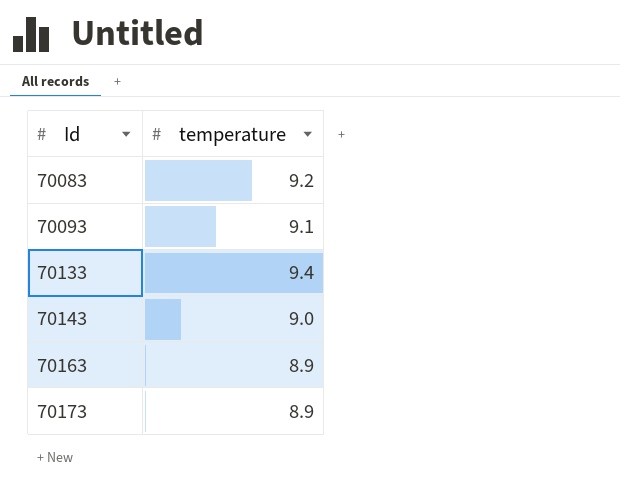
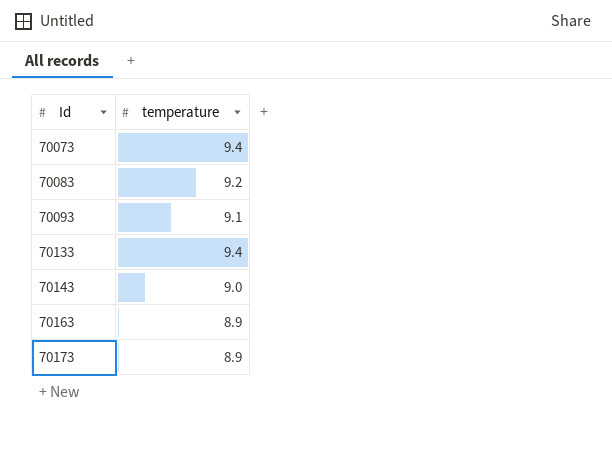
row 70073: none -> 9.4

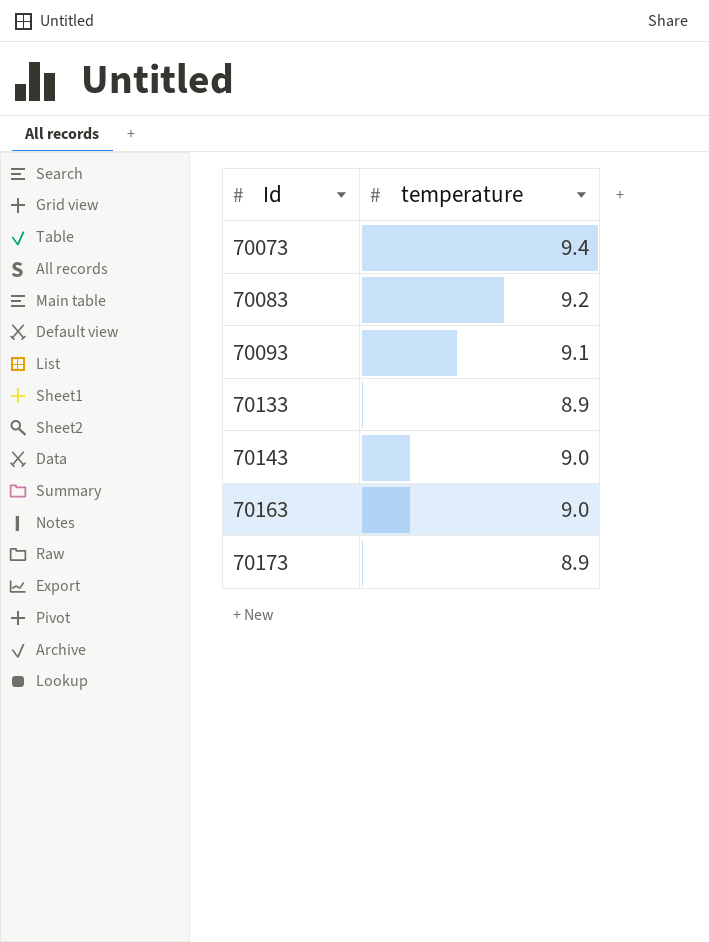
70133 | temperature: 9.4 -> 8.9
70163 | temperature: 8.9 -> 9.0

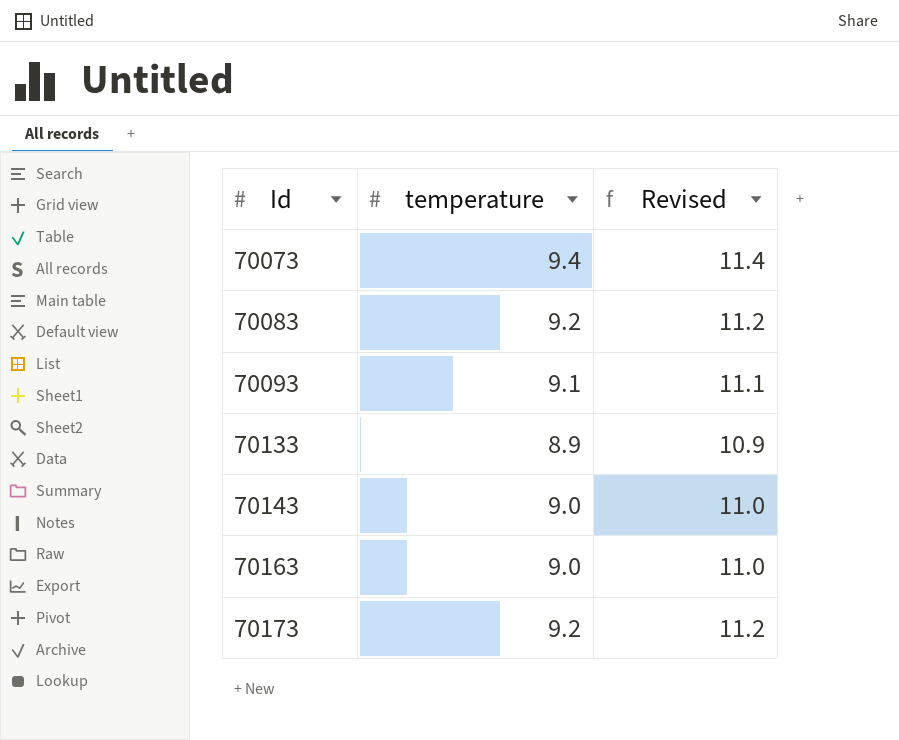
column Revised | formula: none -> [temperature] + 2
70173 | temperature: 8.9 -> 9.2

